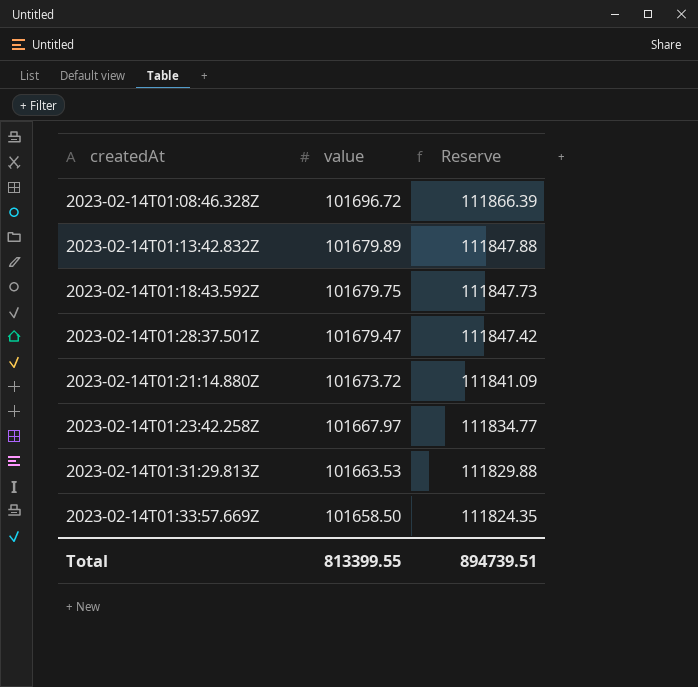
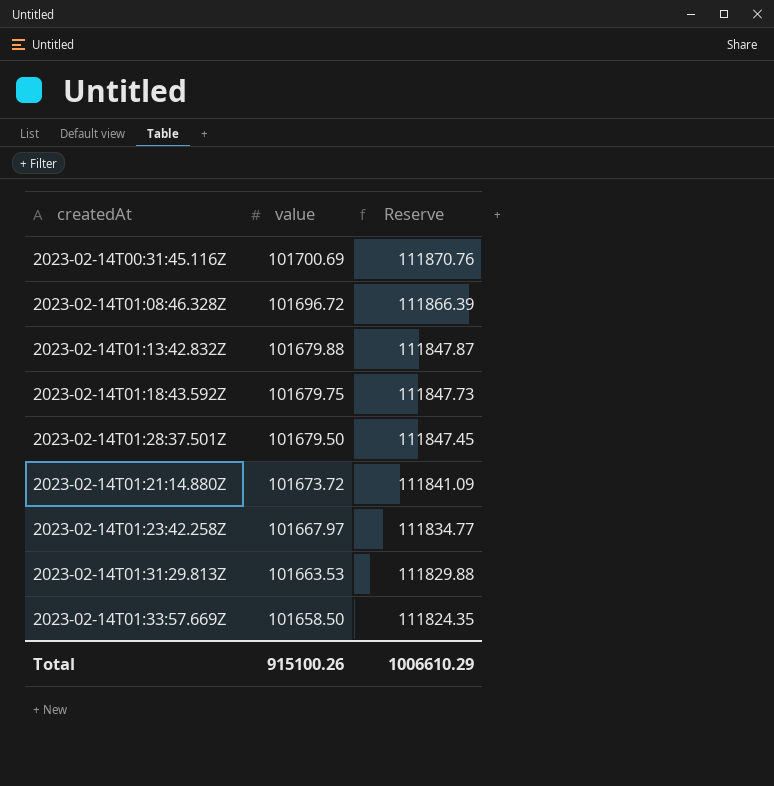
row 2023-02-14T00:31:45.116Z: none -> 101700.69 | 111870.76
2023-02-14T01:13:42.832Z | value: 101679.89 -> 101679.88
2023-02-14T01:13:42.832Z | Reserve: 111847.88 -> 111847.87
2023-02-14T01:28:37.501Z | value: 101679.47 -> 101679.50
2023-02-14T01:28:37.501Z | Reserve: 111847.42 -> 111847.45
Total | value: 813399.55 -> 915100.26
Total | Reserve: 894739.51 -> 1006610.29

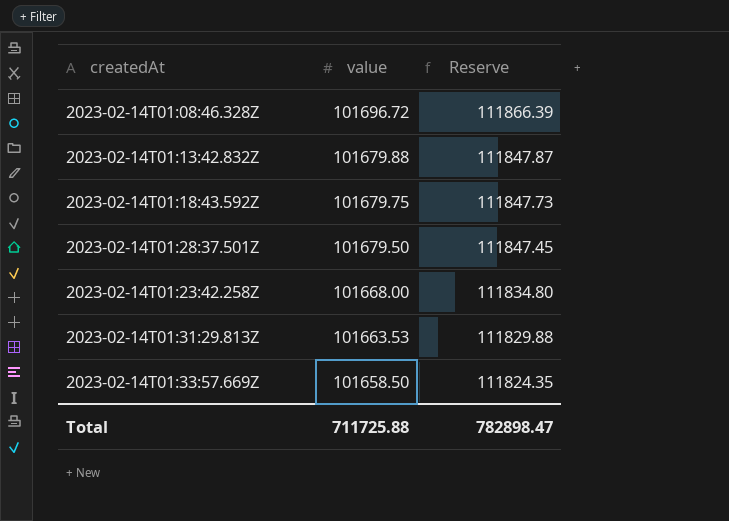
row 2023-02-14T00:31:45.116Z: 101700.69 | 111870.76 -> none
row 2023-02-14T01:21:14.880Z: 101673.72 | 111841.09 -> none
2023-02-14T01:23:42.258Z | value: 101667.97 -> 101668.00
2023-02-14T01:23:42.258Z | Reserve: 111834.77 -> 111834.80
Total | value: 915100.26 -> 711725.88
Total | Reserve: 1006610.29 -> 782898.47

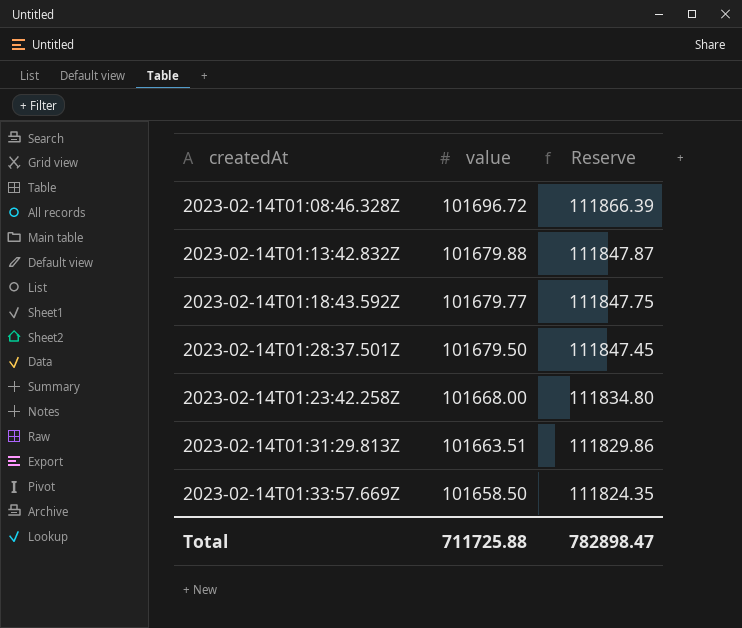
2023-02-14T01:18:43.592Z | value: 101679.75 -> 101679.77
2023-02-14T01:18:43.592Z | Reserve: 111847.73 -> 111847.75
2023-02-14T01:31:29.813Z | value: 101663.53 -> 101663.51
2023-02-14T01:31:29.813Z | Reserve: 111829.88 -> 111829.86

